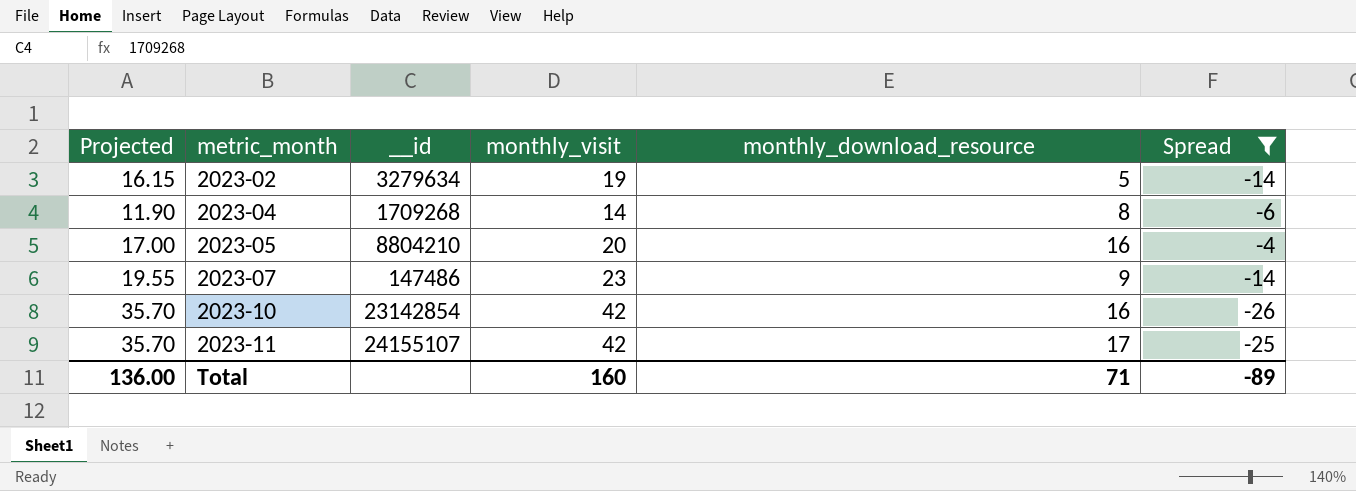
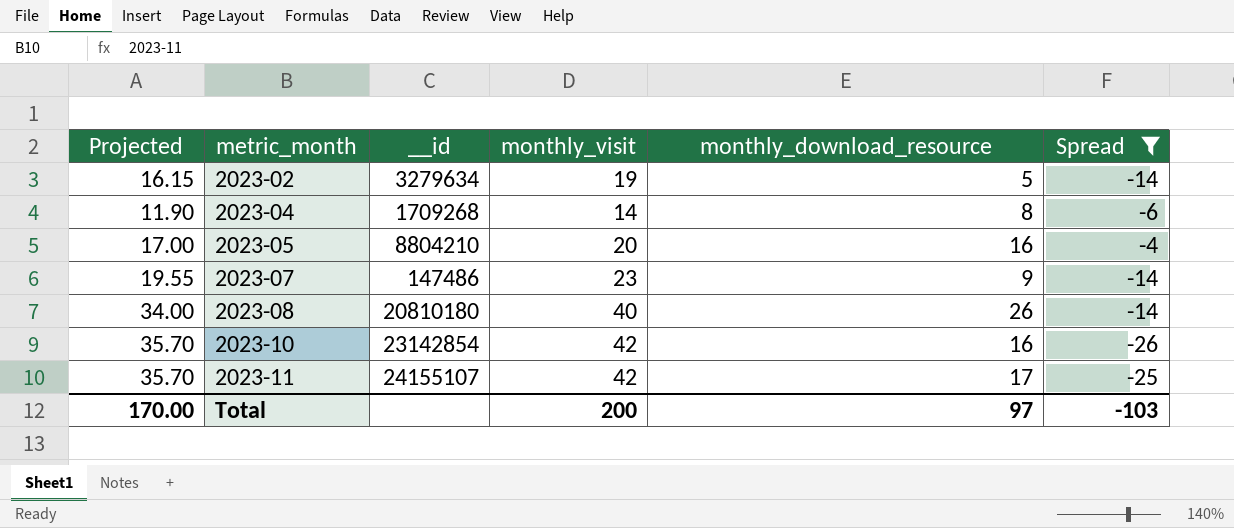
row 2023-08: none -> 34.00 | 20810180 | 40 | 26 | -14
Total | Projected: 136.00 -> 170.00
Total | monthly_visit: 160 -> 200
Total | monthly_download_resource: 71 -> 97
Total | Spread: -89 -> -103

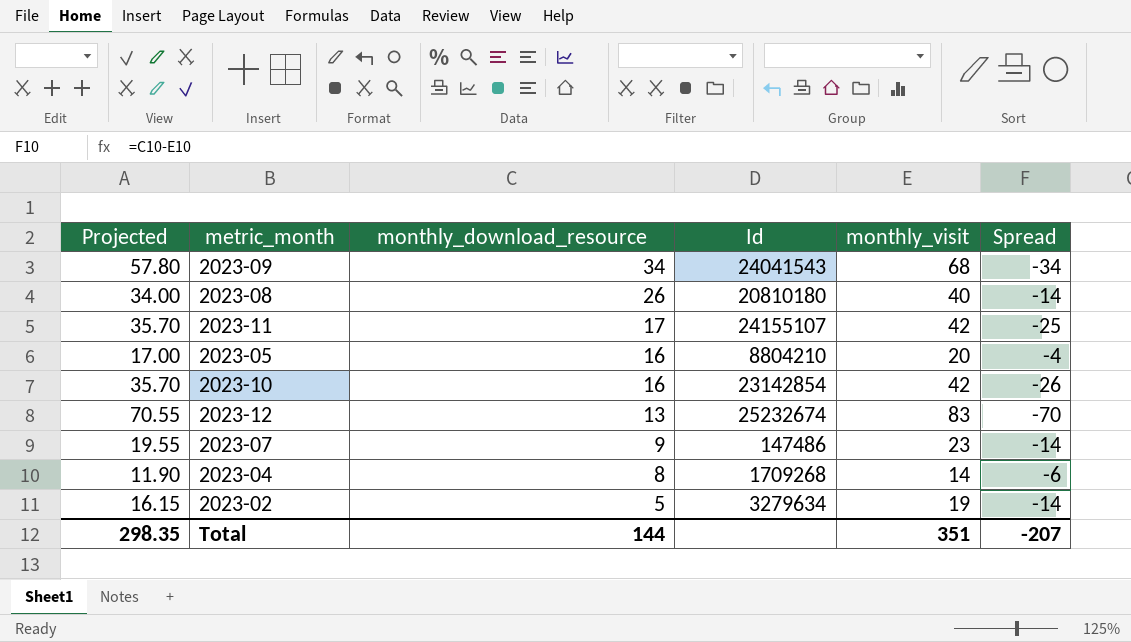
filter: Spread >= -26 -> none
row order: metric_month ascending -> monthly_download_resource descending
column monthly_download_resource | position: 5 -> 3
column name: __id -> Id
Total | Projected: 170.00 -> 298.35
Total | monthly_download_resource: 97 -> 144
Total | monthly_visit: 200 -> 351
Total | Spread: -103 -> -207

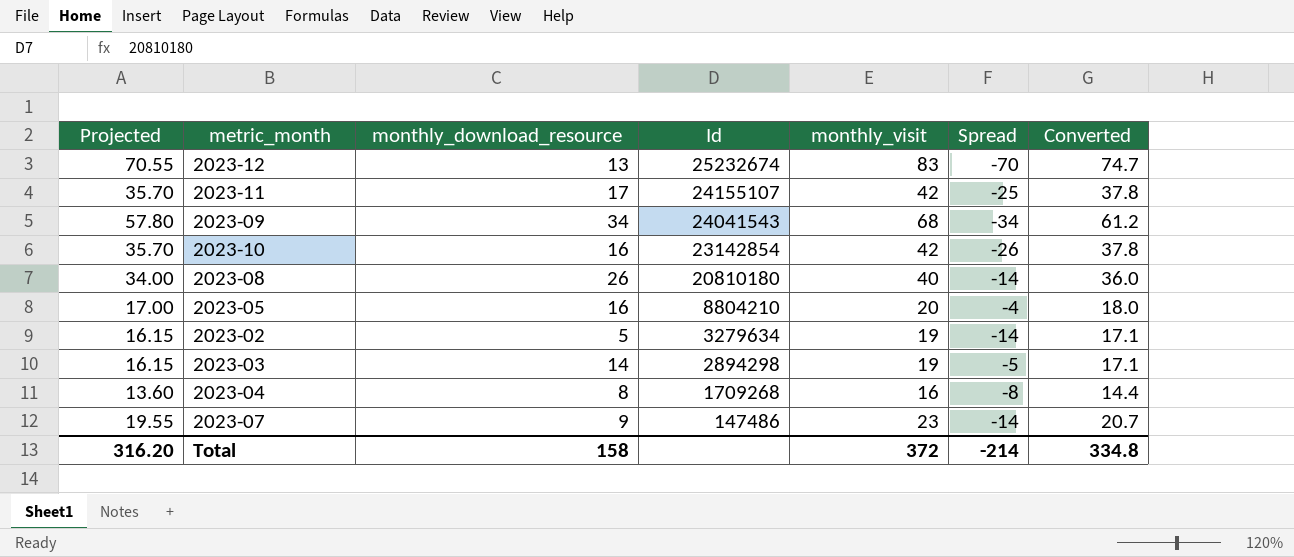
row order: monthly_download_resource descending -> Id descending
column Converted | formula: none -> [monthly_visit] * 0.9
row 2023-03: none -> 16.15 | 14 | 2894298 | 19 | -5 | 17.1
2023-04 | Projected: 11.90 -> 13.60
2023-04 | monthly_visit: 14 -> 16
2023-04 | Spread: -6 -> -8
Total | Projected: 298.35 -> 316.20
Total | monthly_download_resource: 144 -> 158
Total | monthly_visit: 351 -> 372
Total | Spread: -207 -> -214

